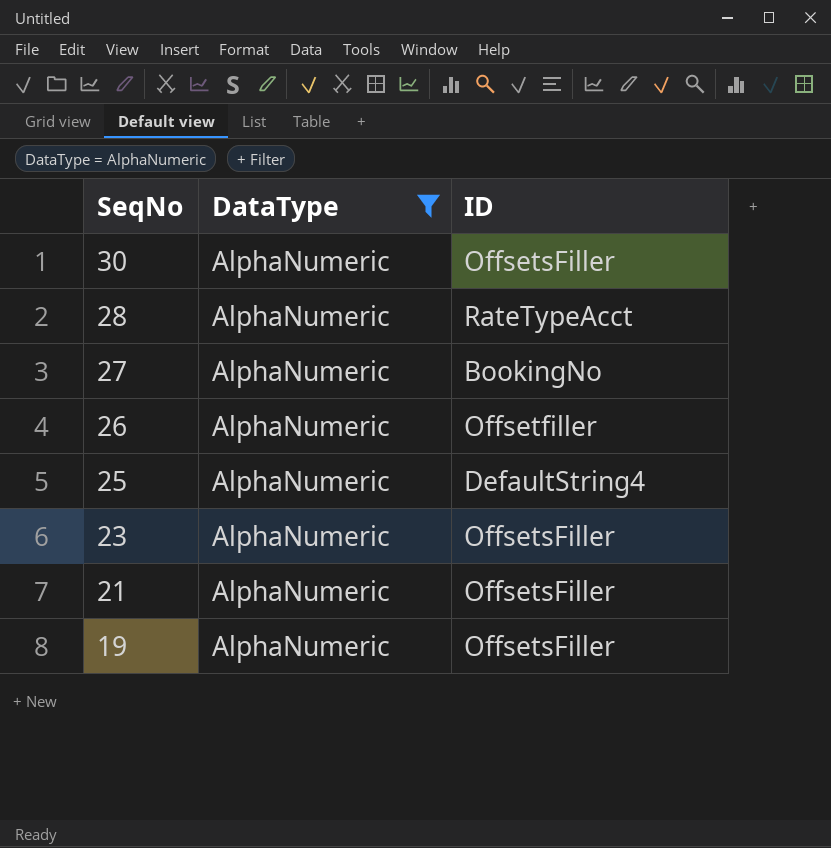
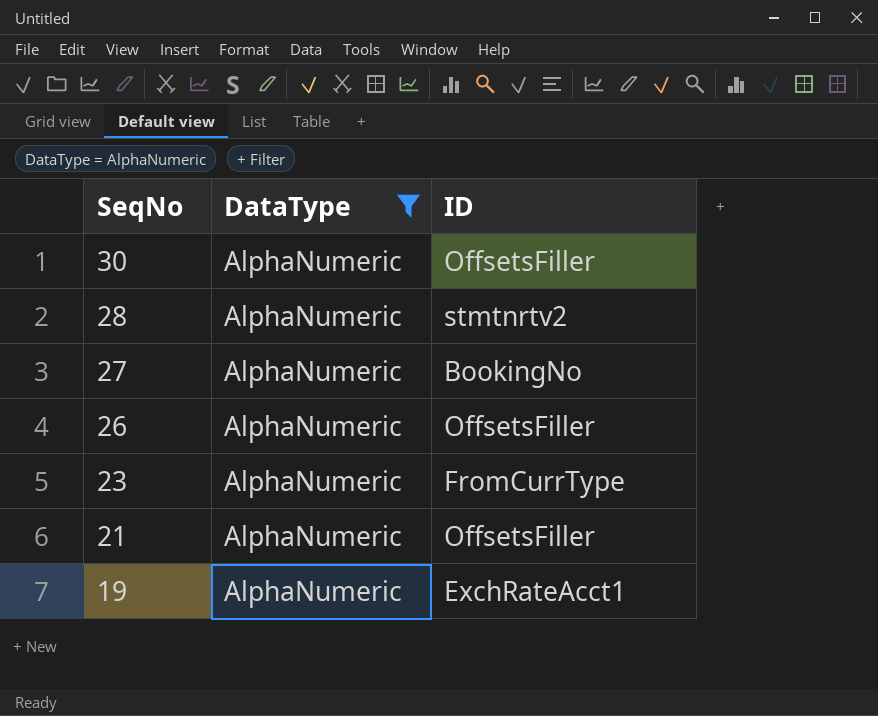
row 25: AlphaNumeric | DefaultString4 -> none
28 | ID: RateTypeAcct -> stmtnrtv2
26 | ID: Offsetfiller -> OffsetsFiller
23 | ID: OffsetsFiller -> FromCurrType
19 | ID: OffsetsFiller -> ExchRateAcct1

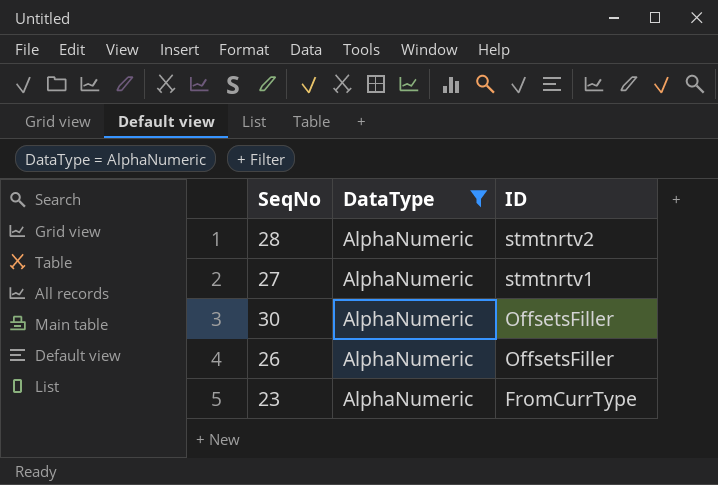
row order: SeqNo descending -> ID descending
row 21: AlphaNumeric | OffsetsFiller -> none
row 19: AlphaNumeric | ExchRateAcct1 -> none
27 | ID: BookingNo -> stmtnrtv1

